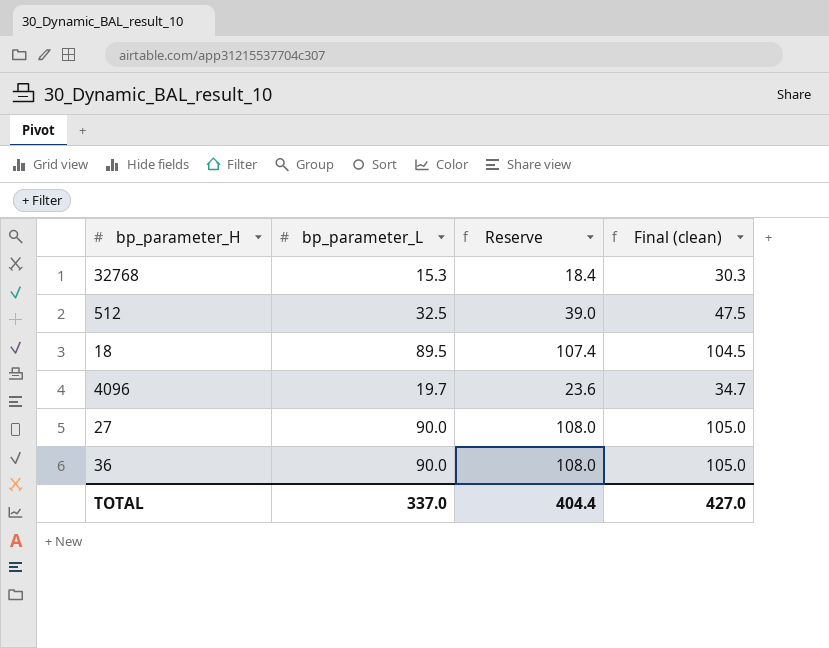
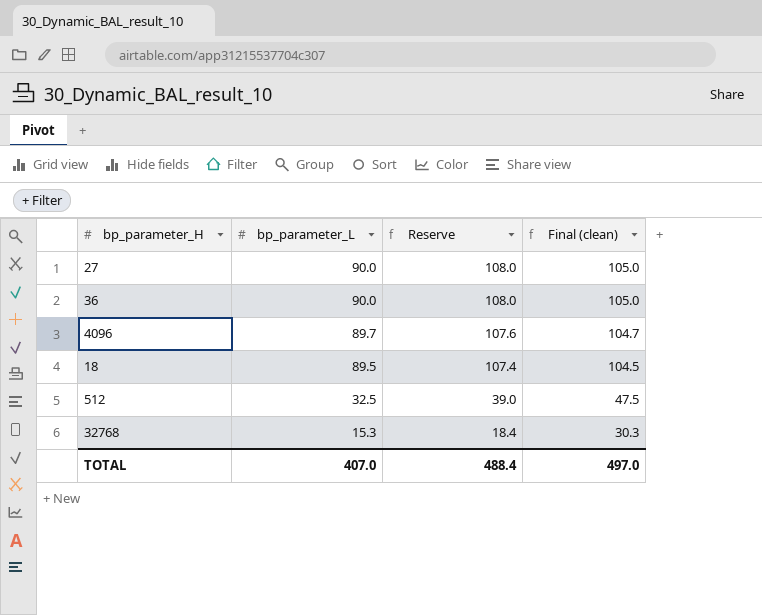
row order: none -> bp_parameter_L descending
4096 | bp_parameter_L: 19.7 -> 89.7
4096 | Reserve: 23.6 -> 107.6
4096 | Final (clean): 34.7 -> 104.7
TOTAL | bp_parameter_L: 337.0 -> 407.0
TOTAL | Reserve: 404.4 -> 488.4
TOTAL | Final (clean): 427.0 -> 497.0

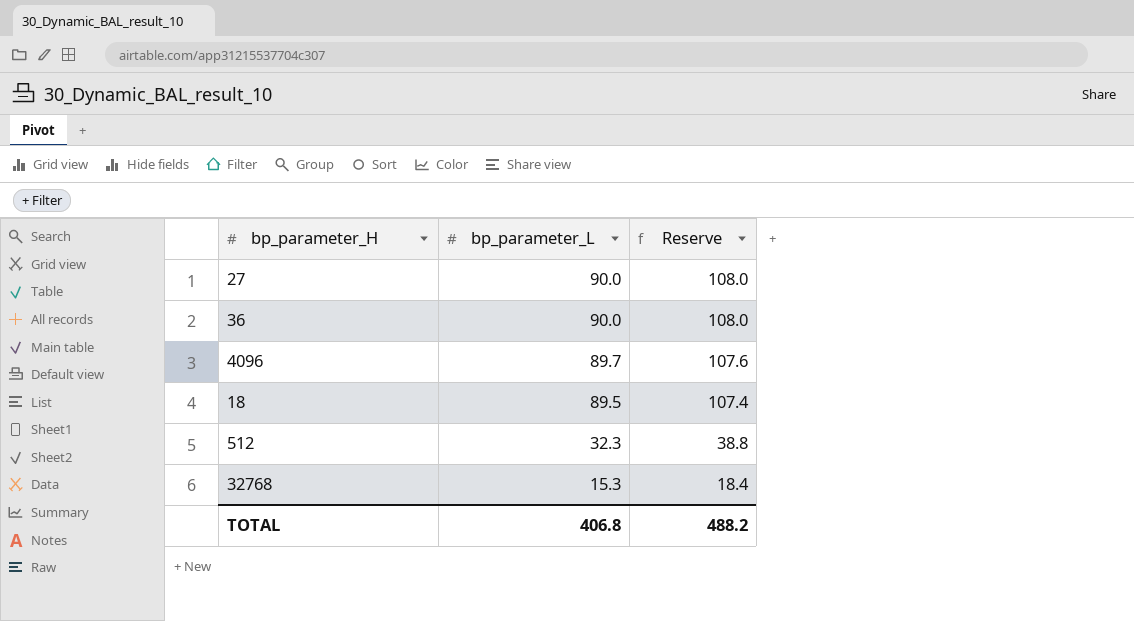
column Final (clean) | formula: [bp_parameter_L] + 15 -> none
512 | bp_parameter_L: 32.5 -> 32.3
512 | Reserve: 39.0 -> 38.8
TOTAL | bp_parameter_L: 407.0 -> 406.8
TOTAL | Reserve: 488.4 -> 488.2

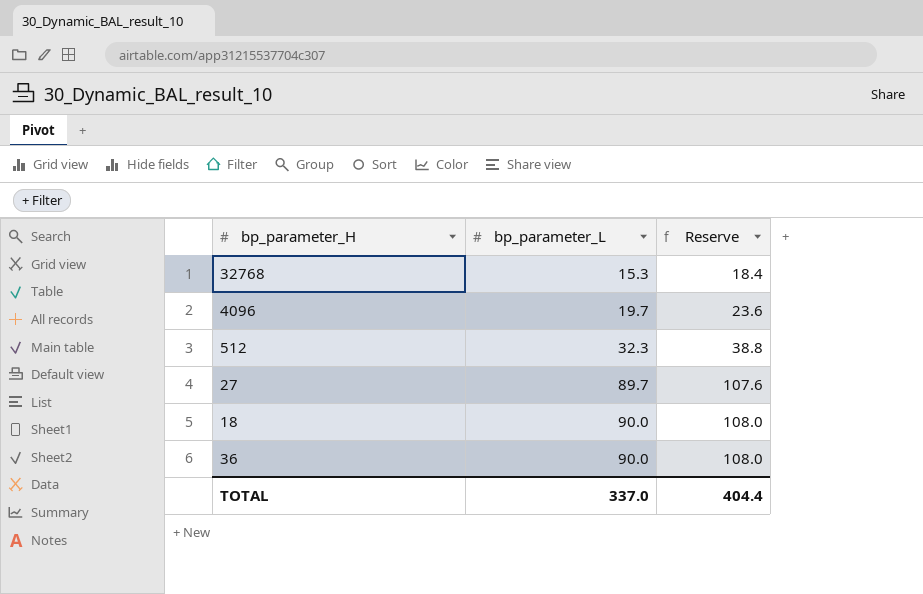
row order: bp_parameter_L descending -> bp_parameter_L ascending
4096 | bp_parameter_L: 89.7 -> 19.7
4096 | Reserve: 107.6 -> 23.6
27 | bp_parameter_L: 90.0 -> 89.7
27 | Reserve: 108.0 -> 107.6
18 | bp_parameter_L: 89.5 -> 90.0
18 | Reserve: 107.4 -> 108.0
TOTAL | bp_parameter_L: 406.8 -> 337.0
TOTAL | Reserve: 488.2 -> 404.4

